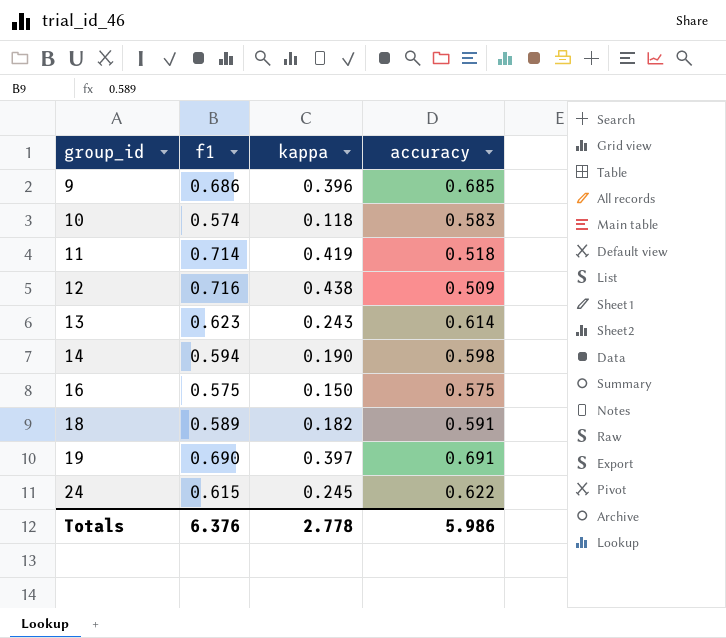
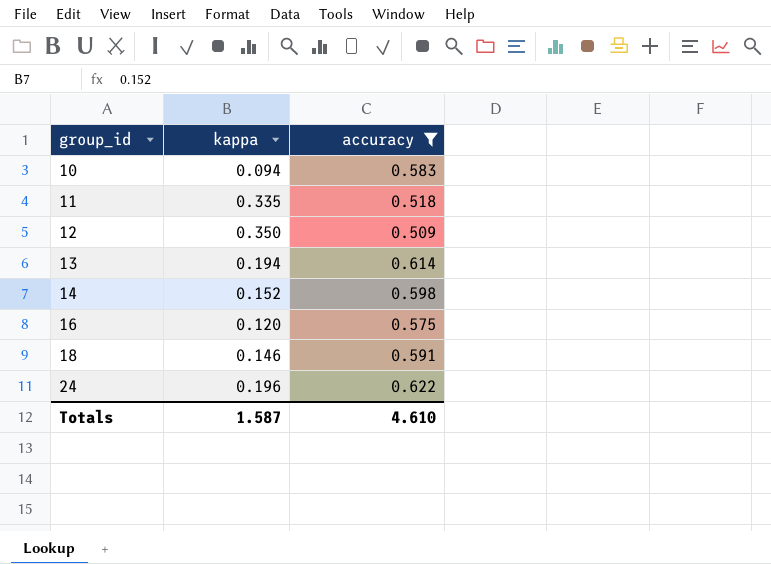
filter: none -> accuracy <= 0.622
column f1 | position: 2 -> none
10 | kappa: 0.118 -> 0.094
11 | kappa: 0.419 -> 0.335
12 | kappa: 0.438 -> 0.350
13 | kappa: 0.243 -> 0.194
14 | kappa: 0.190 -> 0.152
16 | kappa: 0.150 -> 0.120
18 | kappa: 0.182 -> 0.146
24 | kappa: 0.245 -> 0.196
Totals | kappa: 2.778 -> 1.587
Totals | accuracy: 5.986 -> 4.610

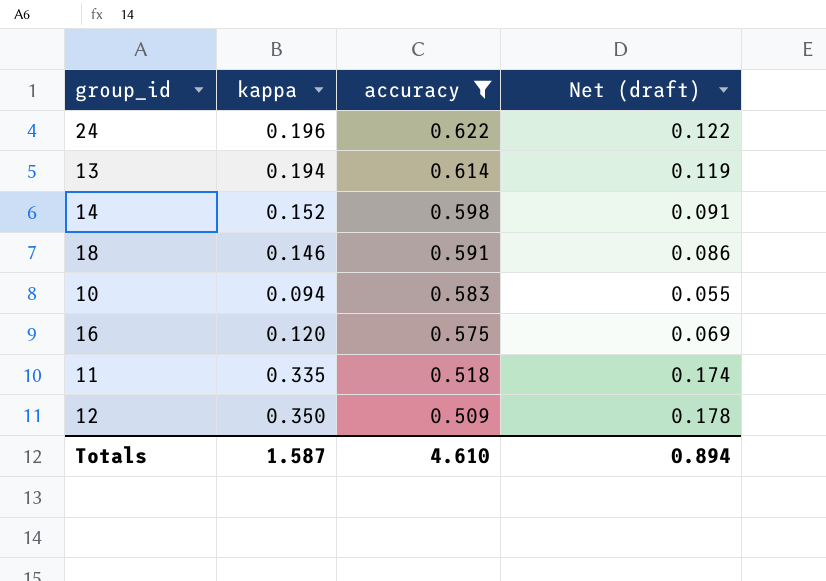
row order: group_id ascending -> accuracy descending
column Net (draft) | formula: none -> [kappa] * [accuracy]

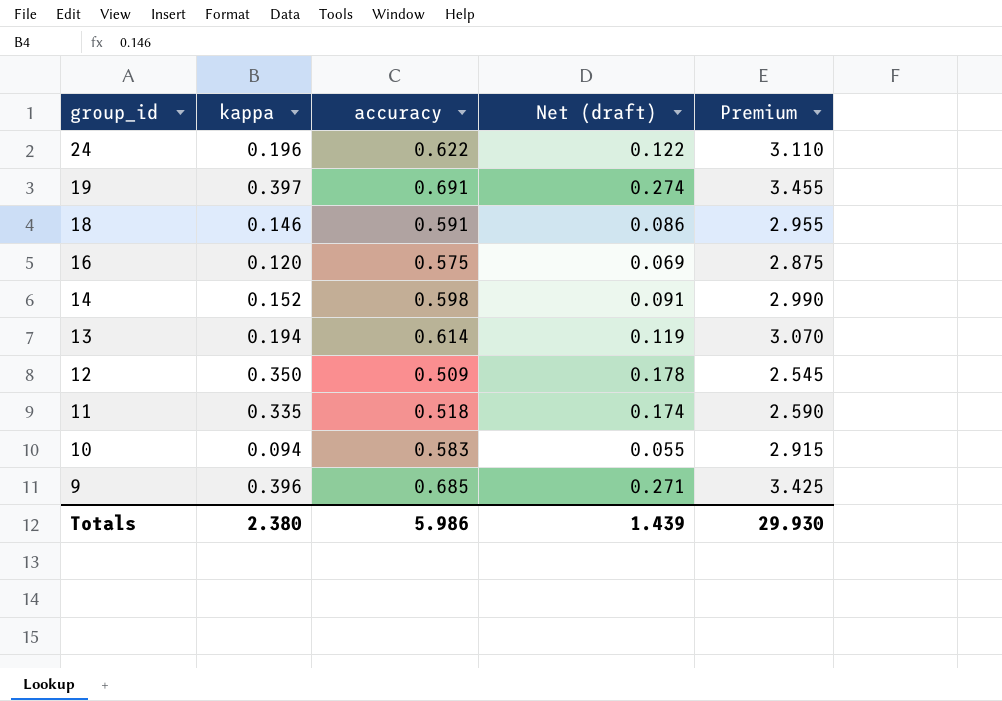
filter: accuracy <= 0.622 -> none
row order: accuracy descending -> group_id descending
column Premium | formula: none -> [accuracy] * 5
Totals | kappa: 1.587 -> 2.380
Totals | accuracy: 4.610 -> 5.986
Totals | Net (draft): 0.894 -> 1.439

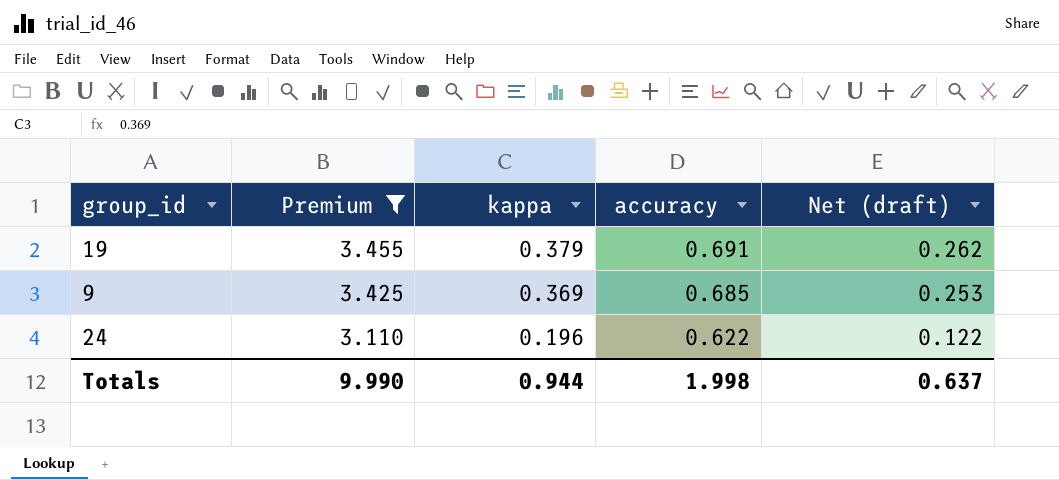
filter: none -> Premium >= 3.110
row order: group_id descending -> Premium descending
column Premium | position: 5 -> 2
19 | kappa: 0.397 -> 0.379
19 | Net (draft): 0.274 -> 0.262
9 | kappa: 0.396 -> 0.369
9 | Net (draft): 0.271 -> 0.253
Totals | Premium: 29.930 -> 9.990
Totals | kappa: 2.380 -> 0.944
Totals | accuracy: 5.986 -> 1.998
Totals | Net (draft): 1.439 -> 0.637

